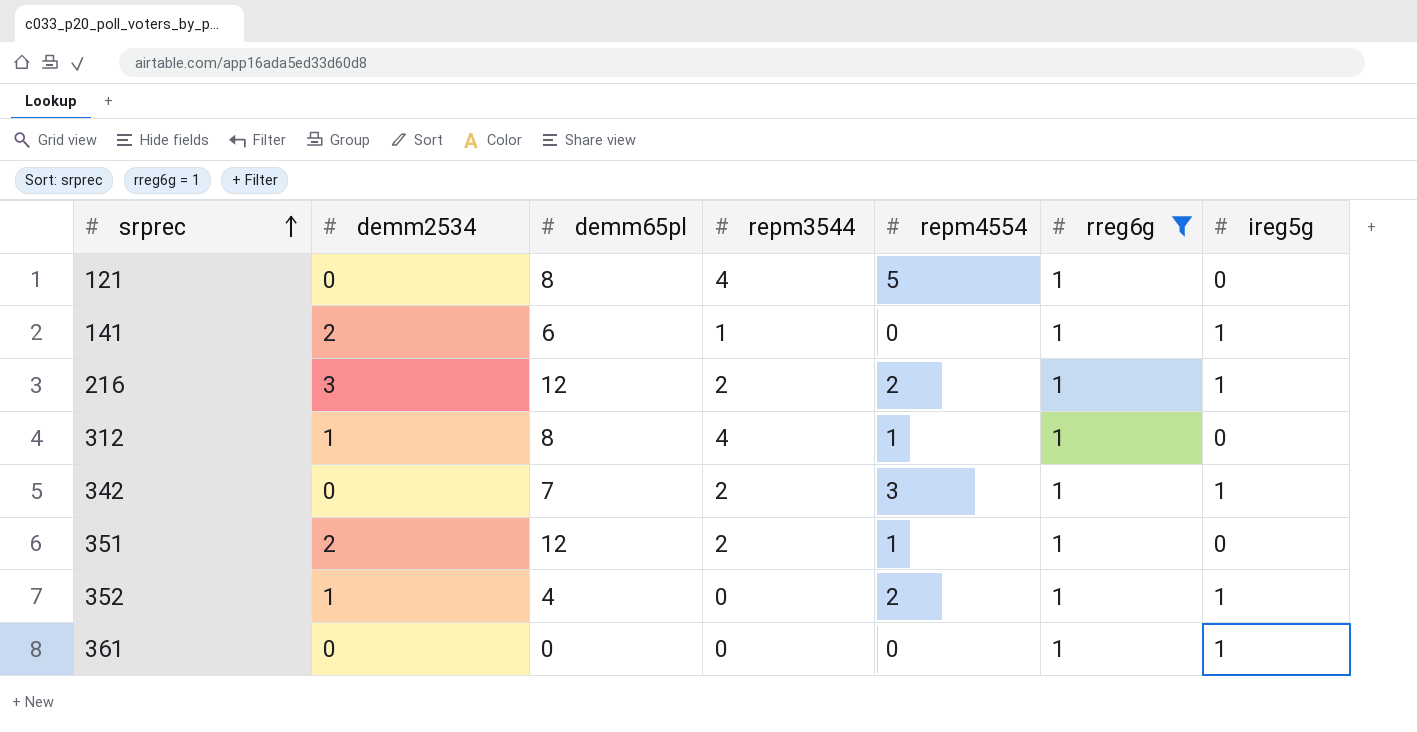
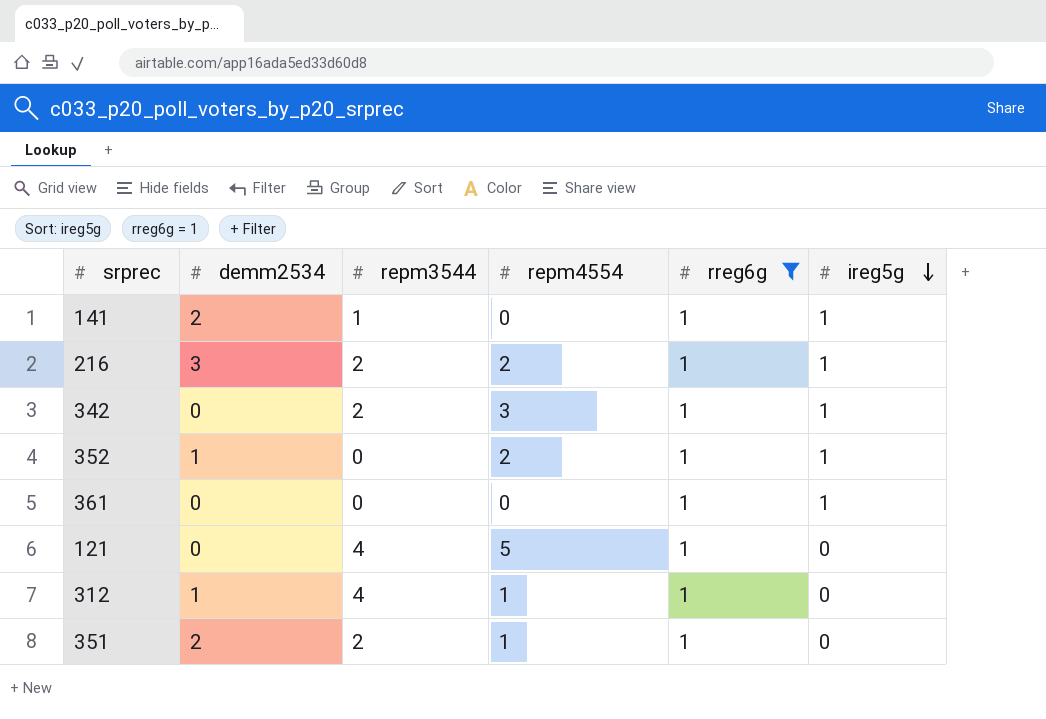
row order: srprec ascending -> ireg5g descending
column demm65pl | position: 3 -> none

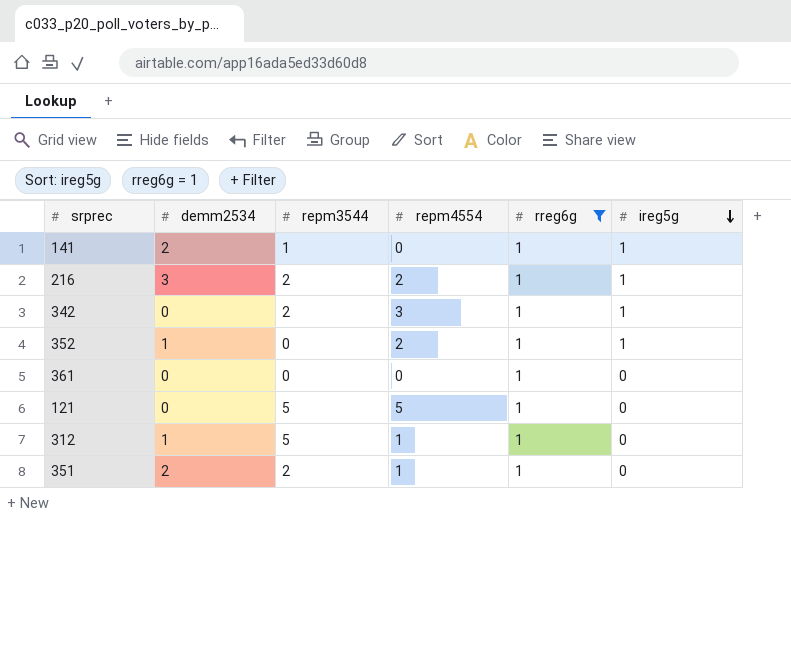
361 | ireg5g: 1 -> 0
121 | repm3544: 4 -> 5
312 | repm3544: 4 -> 5

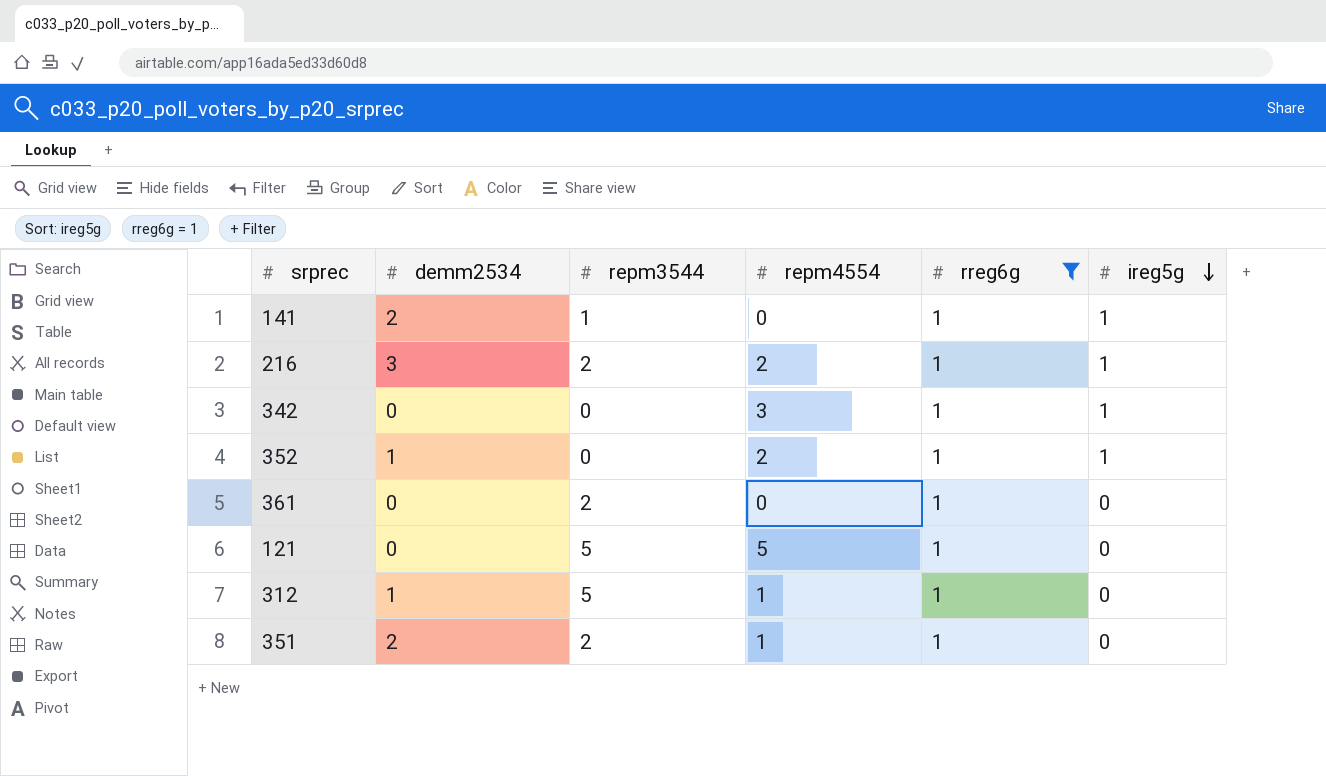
342 | repm3544: 2 -> 0
361 | repm3544: 0 -> 2

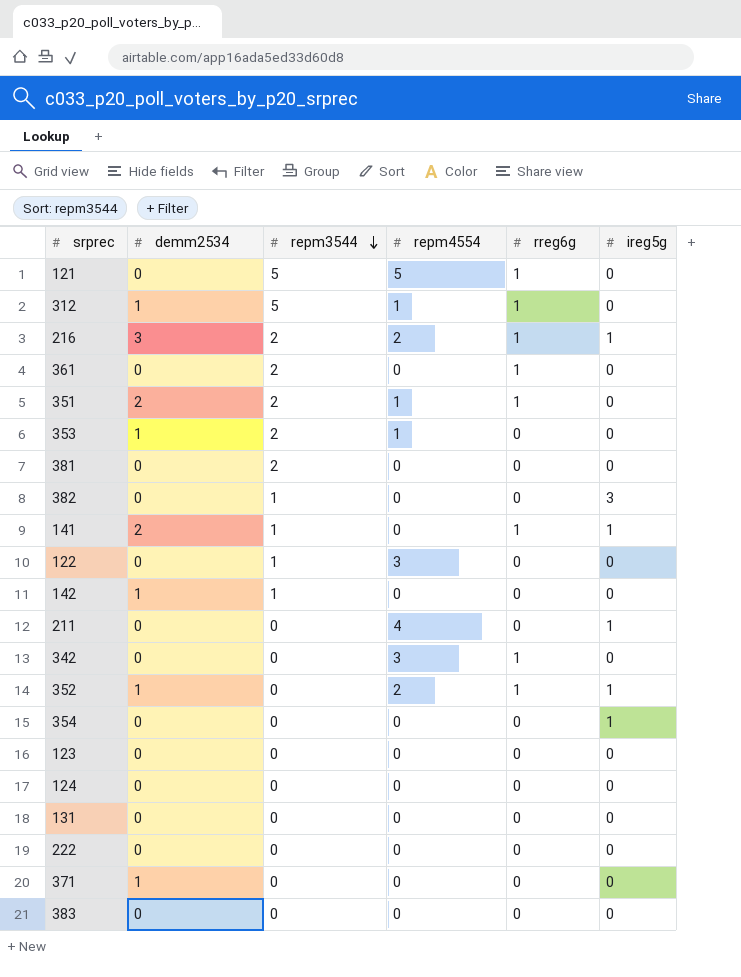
filter: rreg6g = 1 -> none
row order: ireg5g descending -> repm3544 descending
342 | ireg5g: 1 -> 0

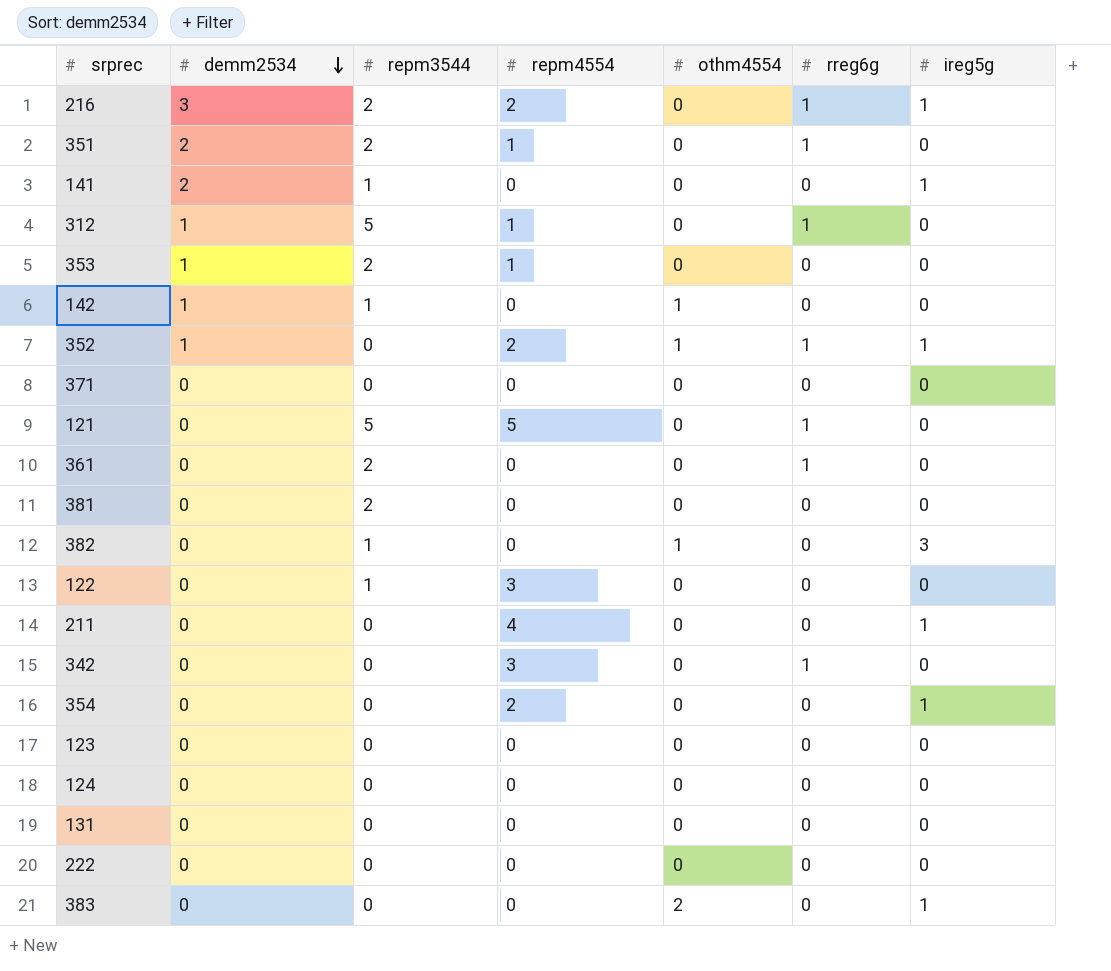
row order: repm3544 descending -> demm2534 descending
column othm4554 | position: none -> 5
141 | rreg6g: 1 -> 0
371 | demm2534: 1 -> 0
354 | repm4554: 0 -> 2
383 | ireg5g: 0 -> 1

